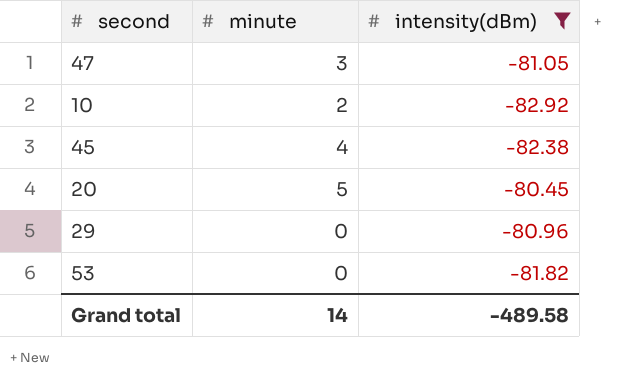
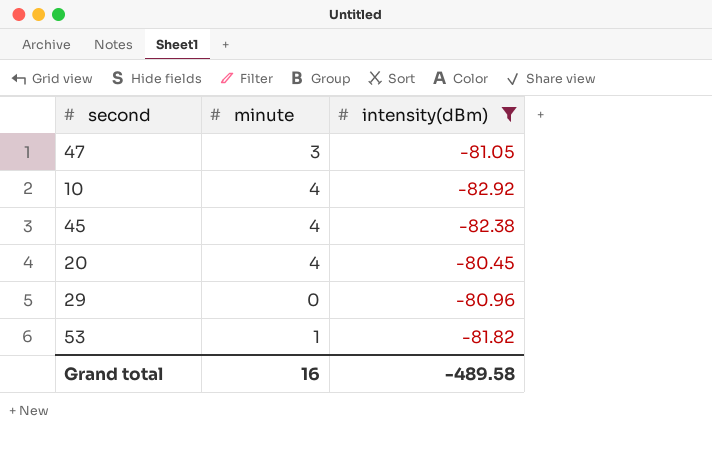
10 | minute: 2 -> 4
20 | minute: 5 -> 4
53 | minute: 0 -> 1
Grand total | minute: 14 -> 16

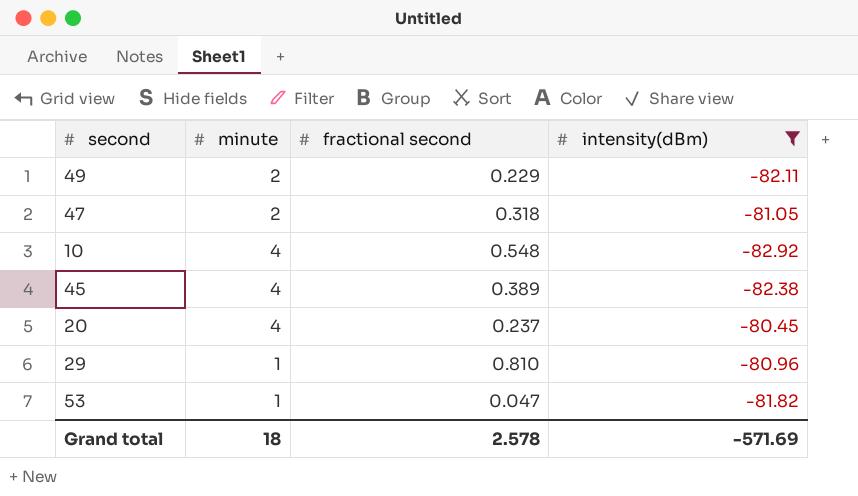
column fractional second | position: none -> 3
row 49: none -> 2 | 0.229 | -82.11
47 | minute: 3 -> 2
29 | minute: 0 -> 1
Grand total | minute: 16 -> 18
Grand total | intensity(dBm): -489.58 -> -571.69

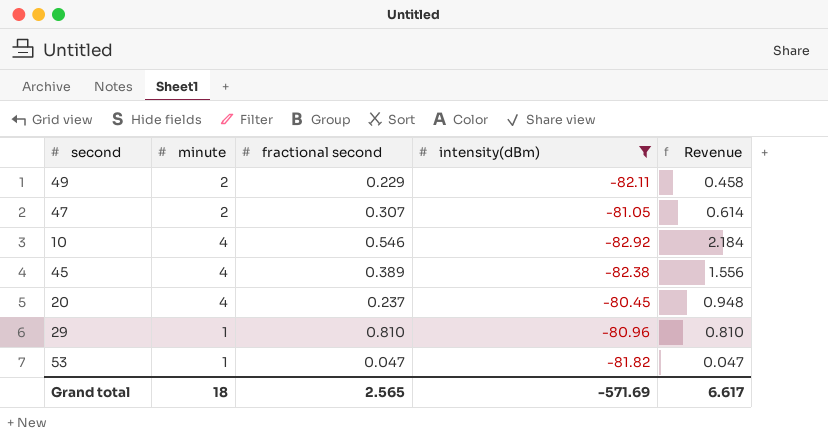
column Revenue | formula: none -> [minute] * [fractional second]
47 | fractional second: 0.318 -> 0.307
10 | fractional second: 0.548 -> 0.546
Grand total | fractional second: 2.578 -> 2.565

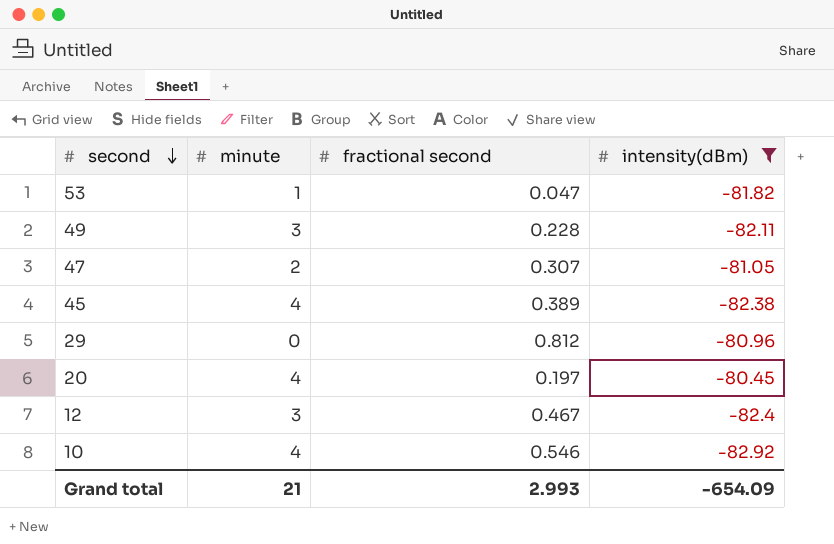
row order: none -> second descending
column Revenue | formula: [minute] * [fractional second] -> none
49 | minute: 2 -> 3
49 | fractional second: 0.229 -> 0.228
29 | minute: 1 -> 0
29 | fractional second: 0.810 -> 0.812
20 | fractional second: 0.237 -> 0.197
row 12: none -> 3 | 0.467 | -82.4
Grand total | minute: 18 -> 21
Grand total | fractional second: 2.565 -> 2.993
Grand total | intensity(dBm): -571.69 -> -654.09

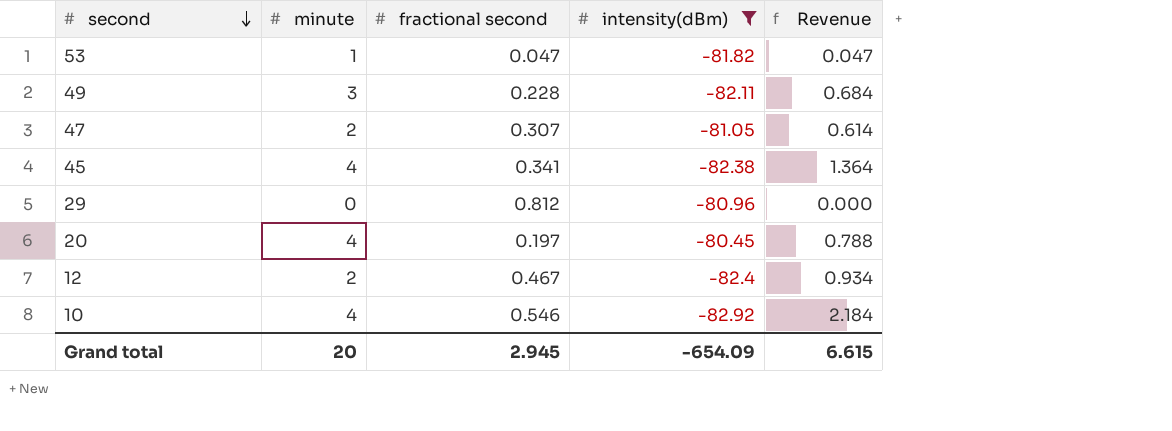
column Revenue | formula: none -> [minute] * [fractional second]
45 | fractional second: 0.389 -> 0.341
12 | minute: 3 -> 2
Grand total | minute: 21 -> 20
Grand total | fractional second: 2.993 -> 2.945

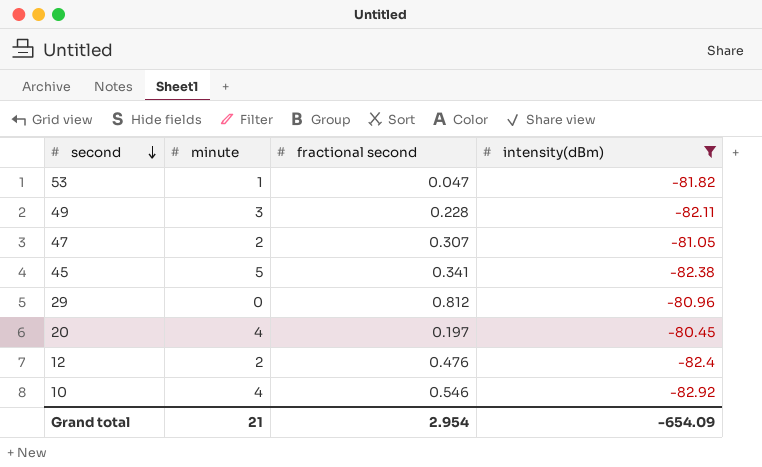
column Revenue | formula: [minute] * [fractional second] -> none
45 | minute: 4 -> 5
12 | fractional second: 0.467 -> 0.476
Grand total | minute: 20 -> 21
Grand total | fractional second: 2.945 -> 2.954

